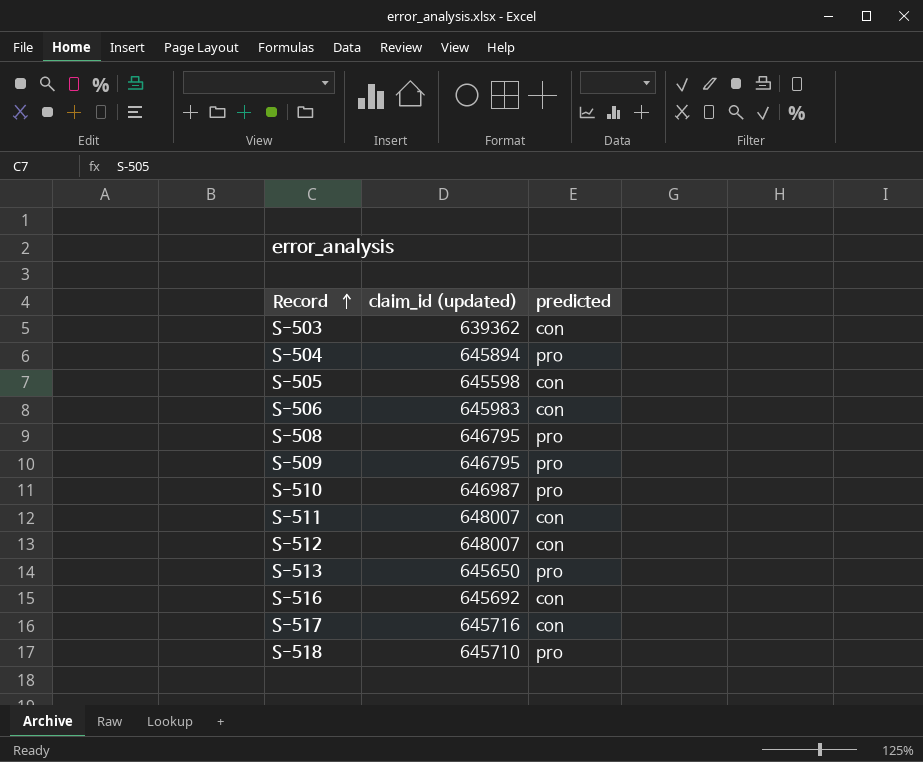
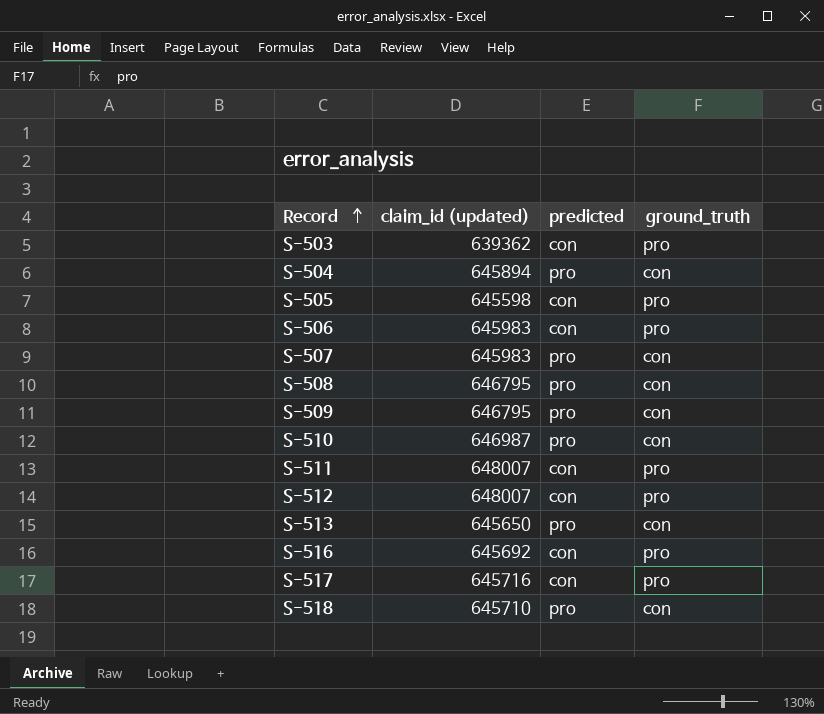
column ground_truth | position: none -> 4
row S-507: none -> 645983 | pro | con

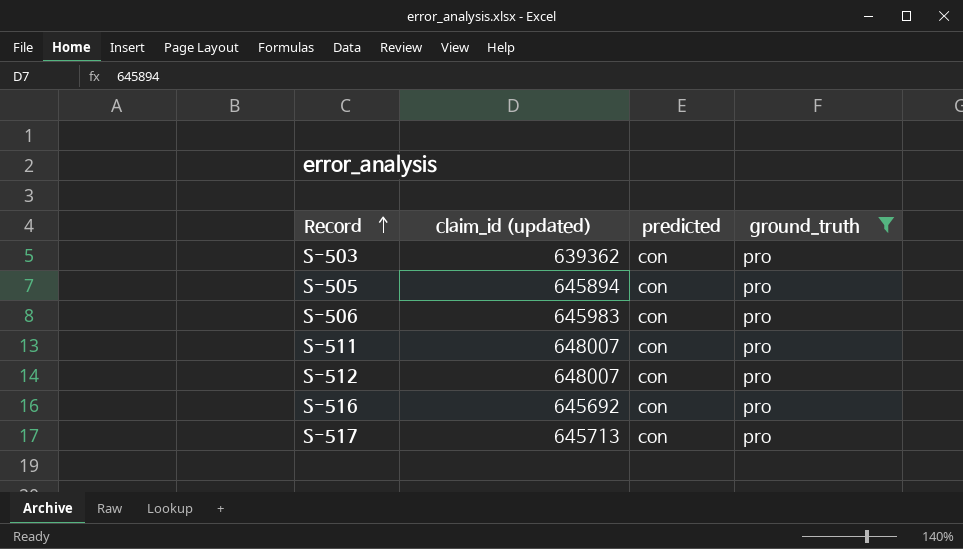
filter: none -> ground_truth = pro
S-505 | claim_id (updated): 645598 -> 645894
S-517 | claim_id (updated): 645716 -> 645713

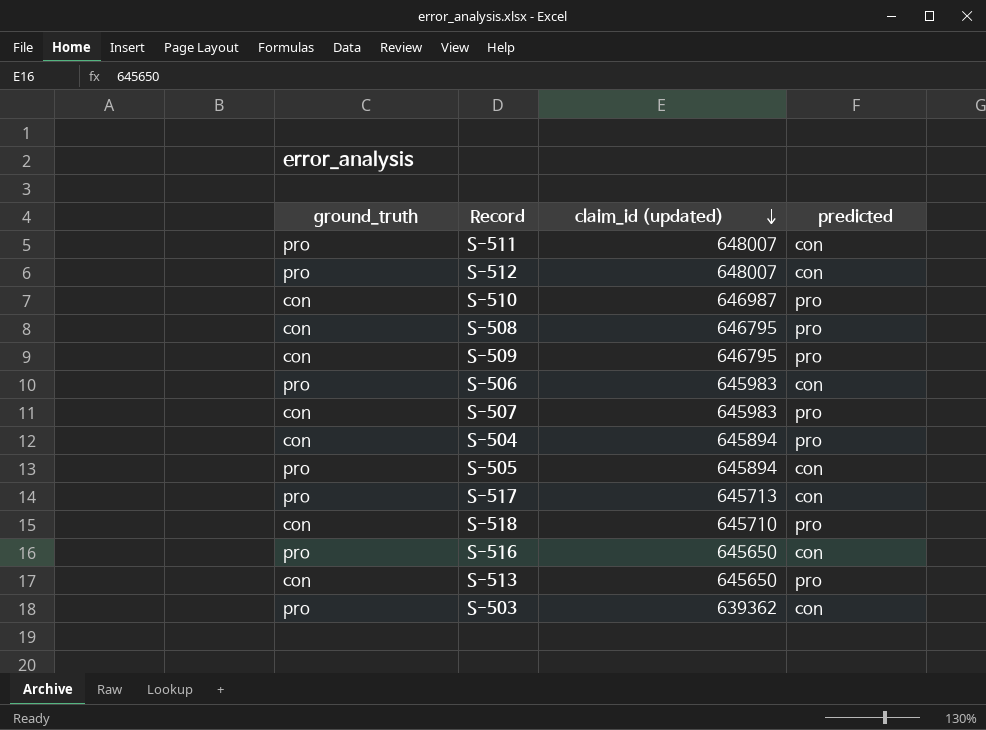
filter: ground_truth = pro -> none
row order: Record ascending -> claim_id (updated) descending
column ground_truth | position: 4 -> 1
S-516 | claim_id (updated): 645692 -> 645650

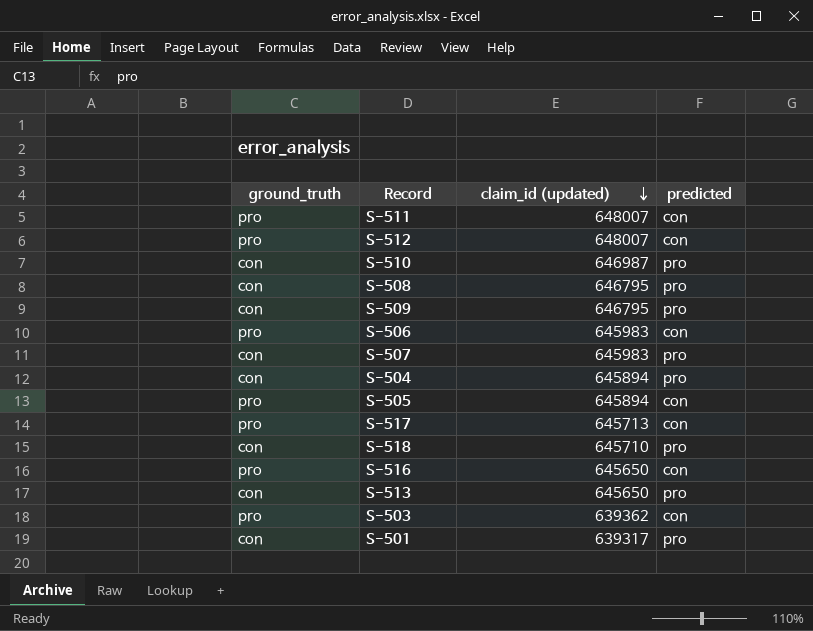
row S-501: none -> con | 639317 | pro

